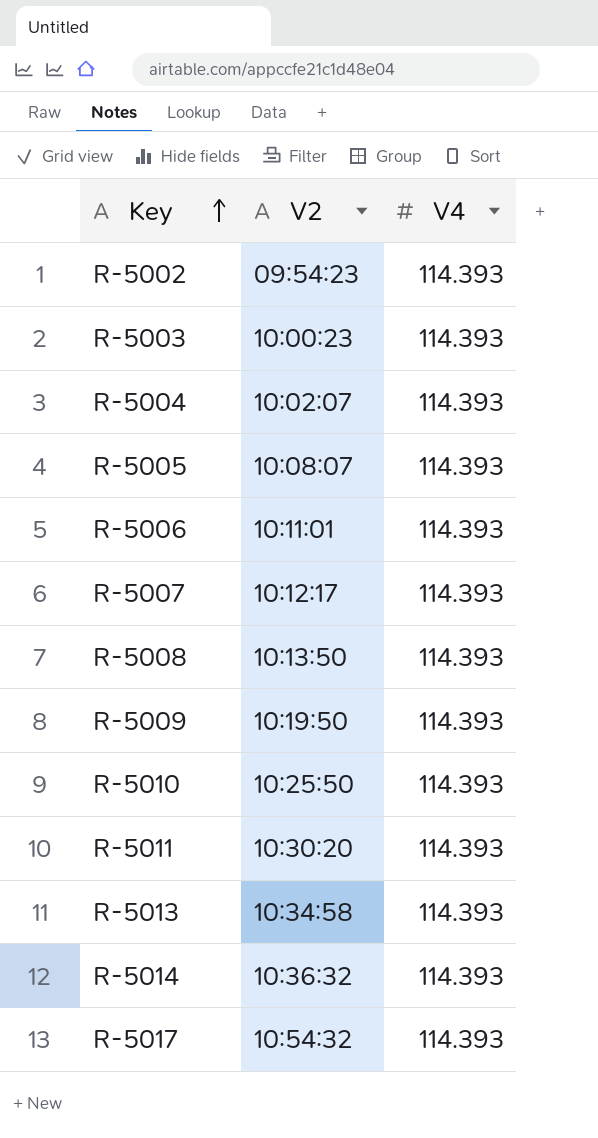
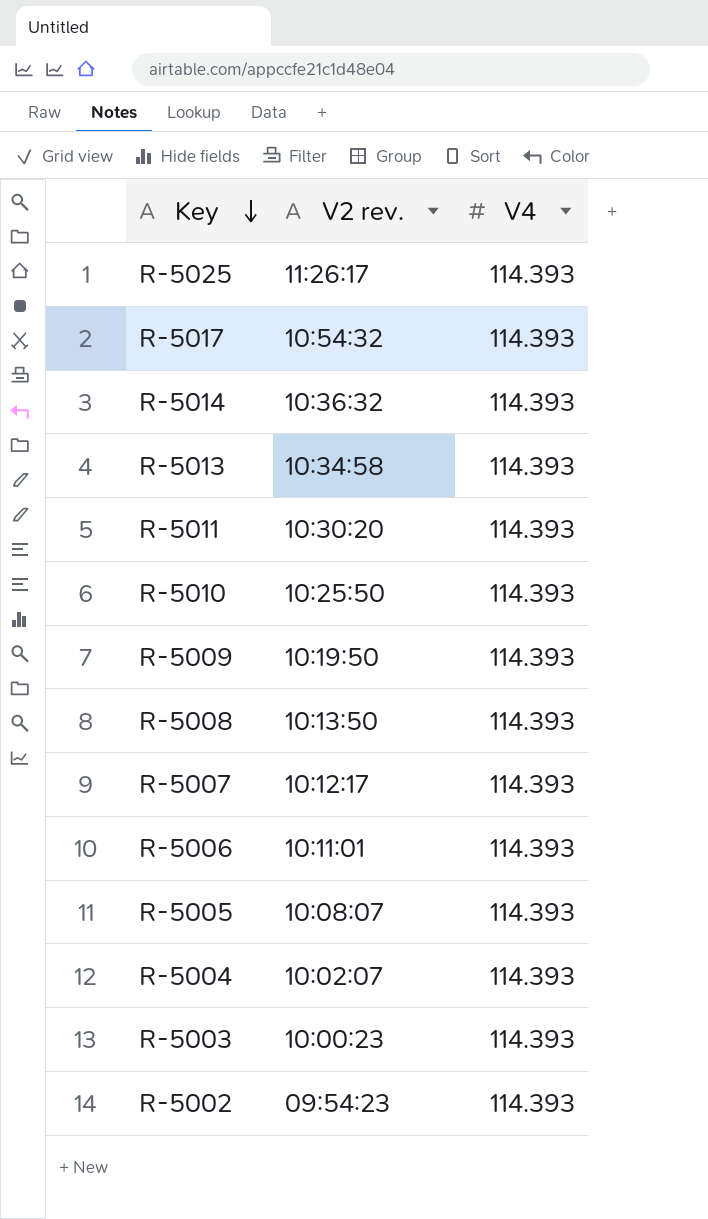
row order: Key ascending -> Key descending
column name: V2 -> V2 rev.
row R-5025: none -> 11:26:17 | 114.393

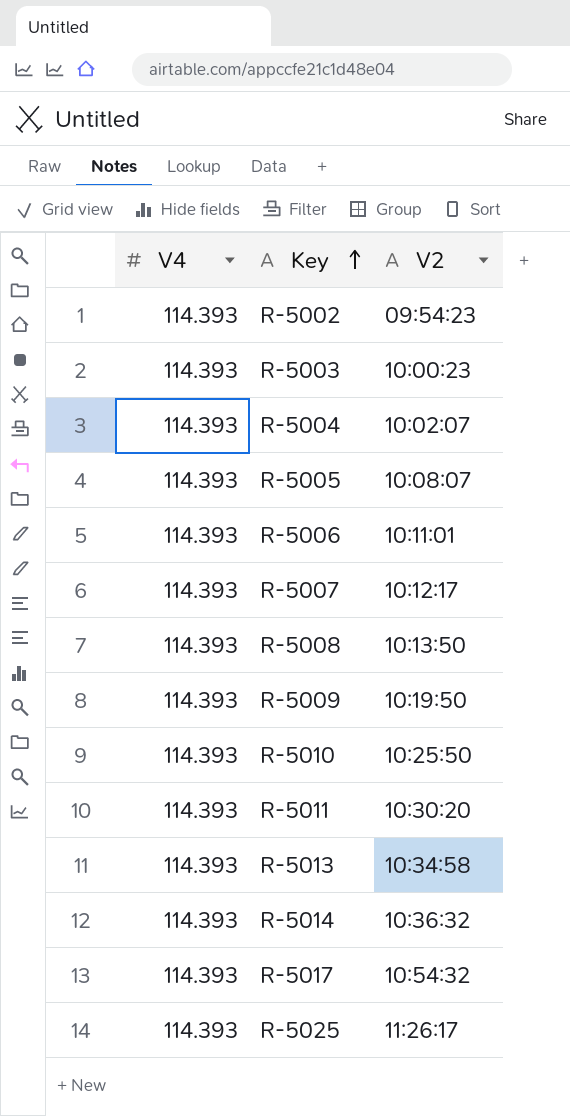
row order: Key descending -> Key ascending
column V4 | position: 3 -> 1
column name: V2 rev. -> V2

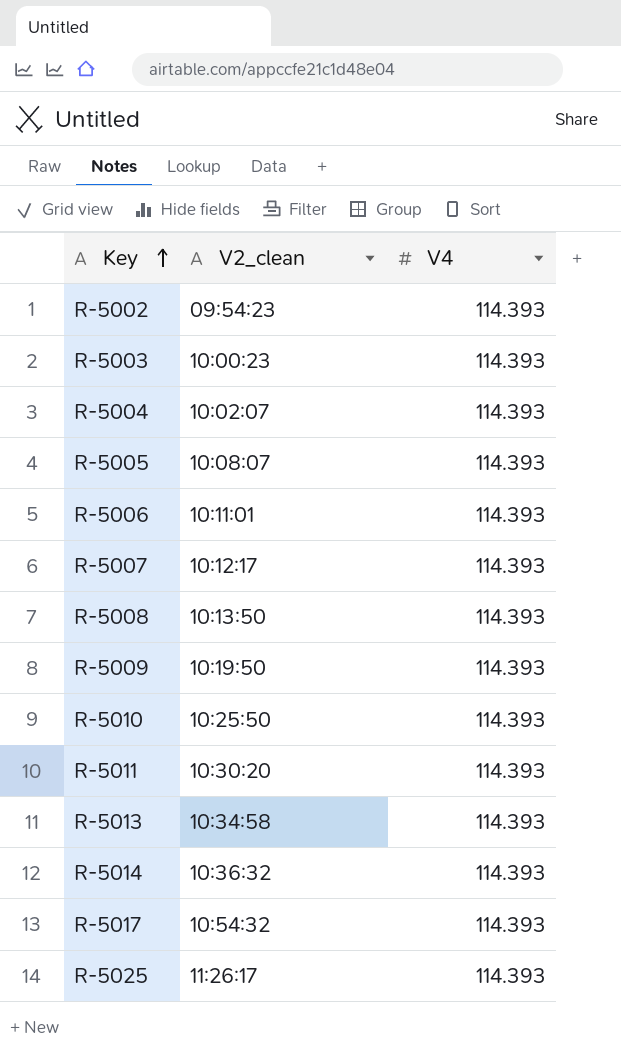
column name: V2 -> V2_clean
column V4 | position: 1 -> 3

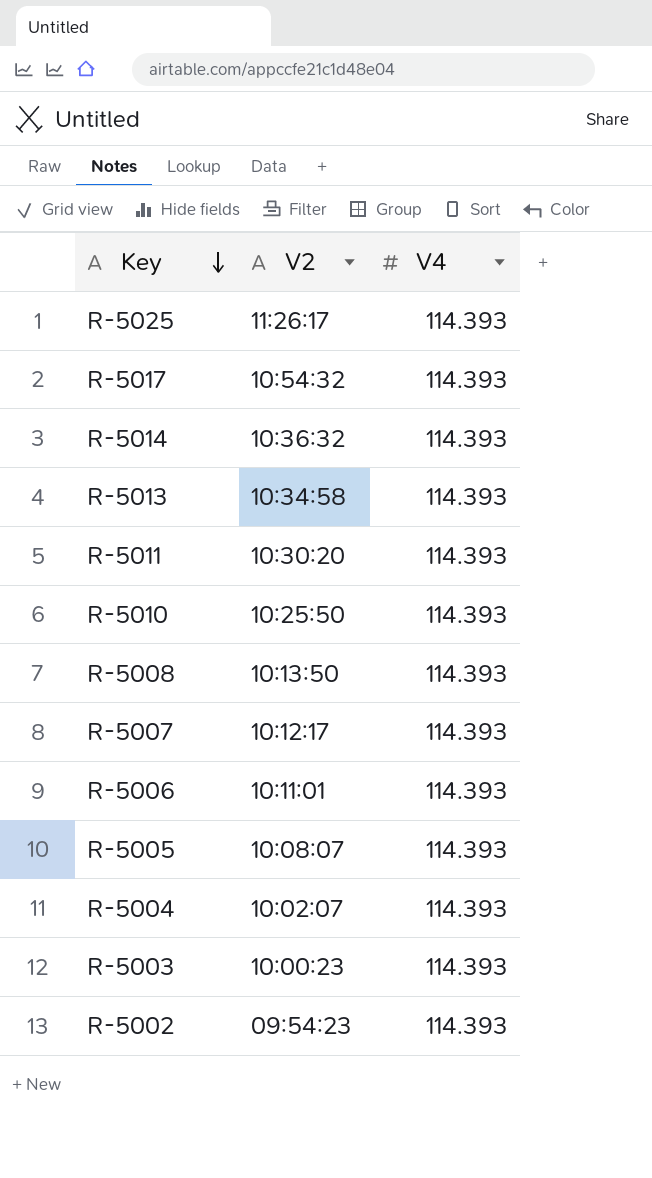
row order: Key ascending -> Key descending
column name: V2_clean -> V2
row R-5009: 10:19:50 | 114.393 -> none

